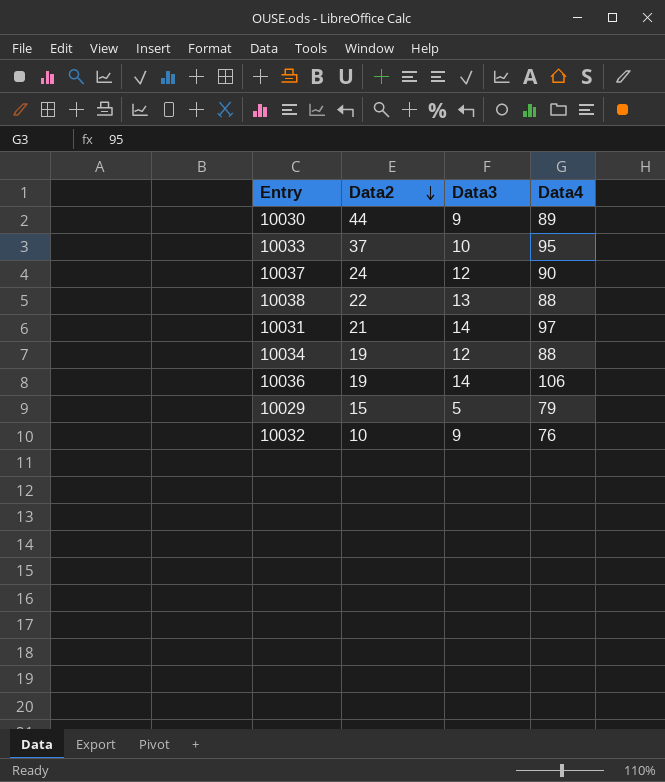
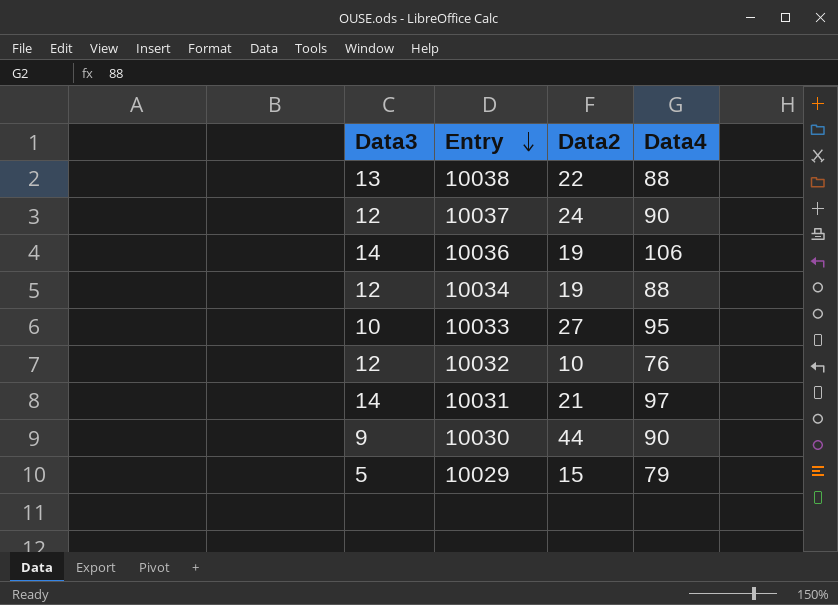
row order: Data2 descending -> Entry descending
column Data3 | position: 3 -> 1
10033 | Data2: 37 -> 27
10032 | Data3: 9 -> 12
10030 | Data4: 89 -> 90

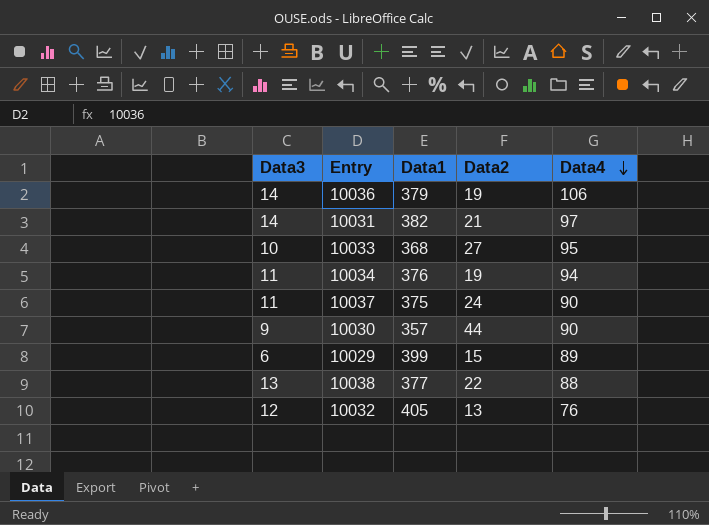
row order: Entry descending -> Data4 descending
column Data1 | position: none -> 3
10034 | Data3: 12 -> 11
10034 | Data4: 88 -> 94
10037 | Data3: 12 -> 11
10029 | Data3: 5 -> 6
10029 | Data4: 79 -> 89
10032 | Data2: 10 -> 13

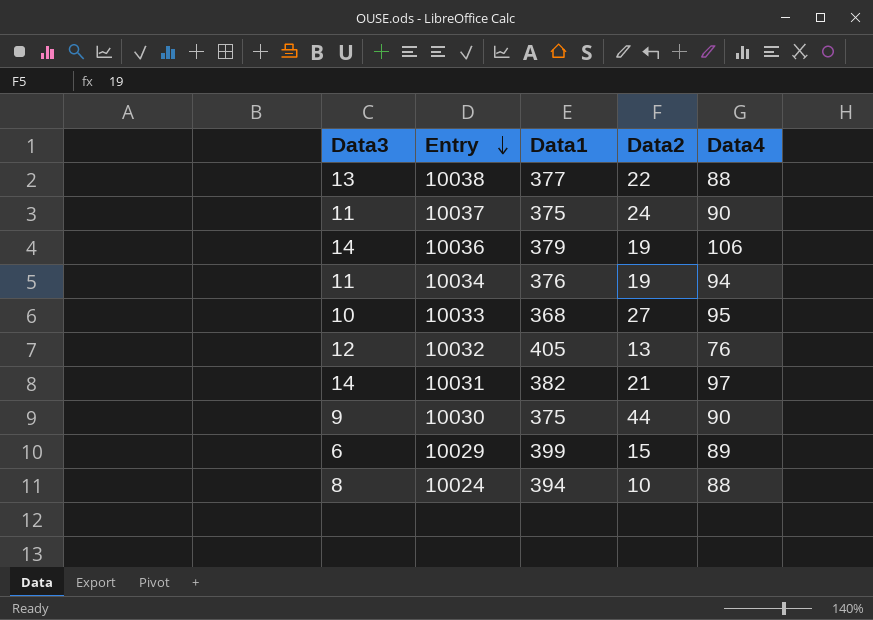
row order: Data4 descending -> Entry descending
10030 | Data1: 357 -> 375
row 10024: none -> 8 | 394 | 10 | 88

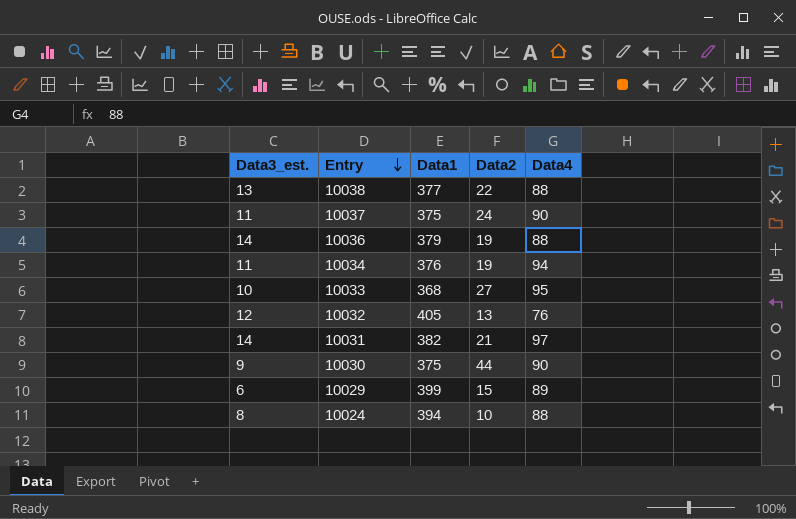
column name: Data3 -> Data3_est.
10036 | Data4: 106 -> 88

